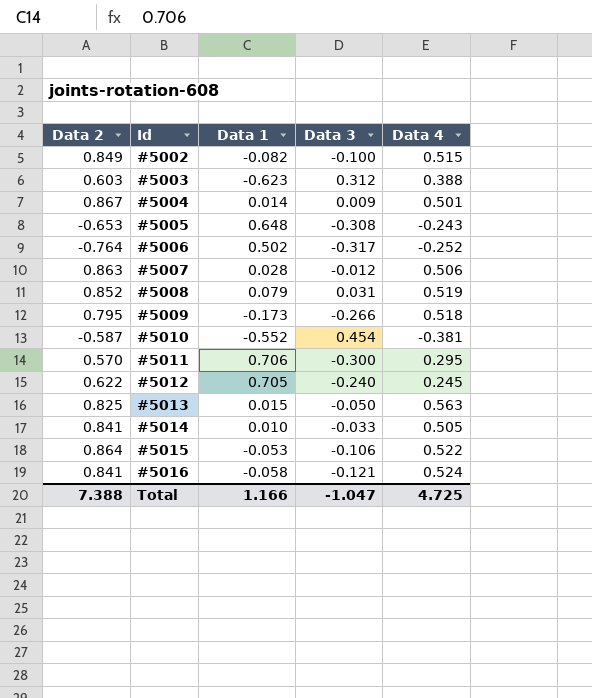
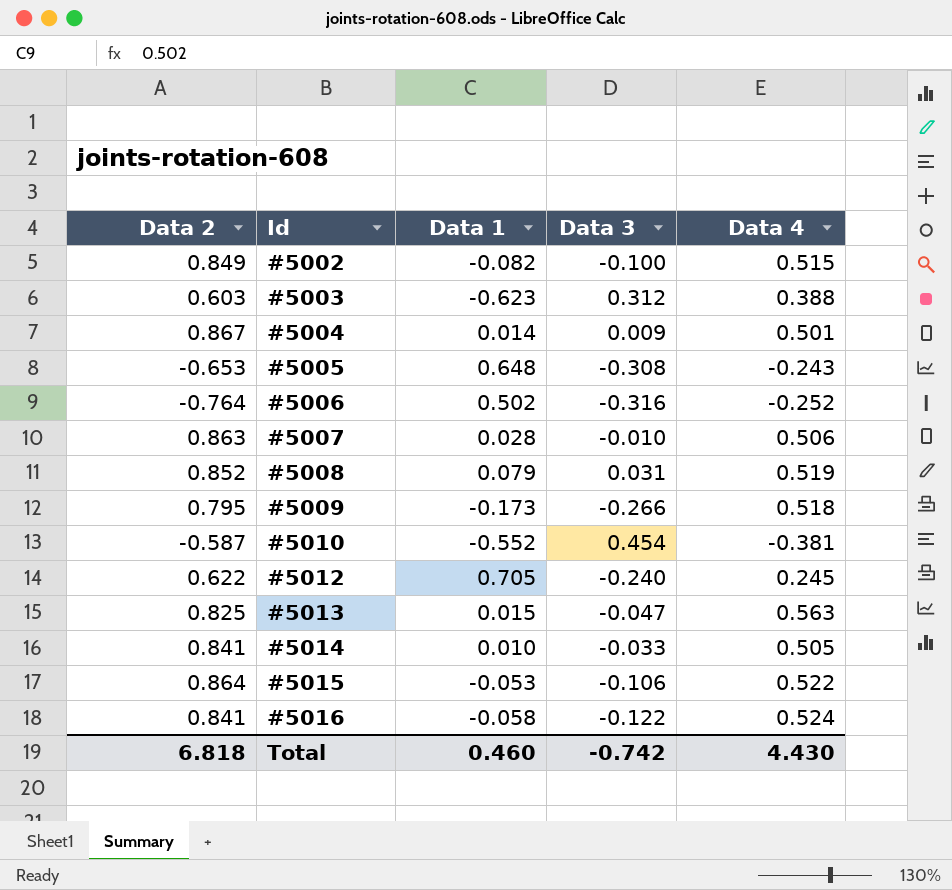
row #5011: 0.570 | 0.706 | -0.300 | 0.295 -> none
#5006 | Data 3: -0.317 -> -0.316
#5007 | Data 3: -0.012 -> -0.010
#5013 | Data 3: -0.050 -> -0.047
#5016 | Data 3: -0.121 -> -0.122
Total | Data 2: 7.388 -> 6.818
Total | Data 1: 1.166 -> 0.460
Total | Data 3: -1.047 -> -0.742
Total | Data 4: 4.725 -> 4.430

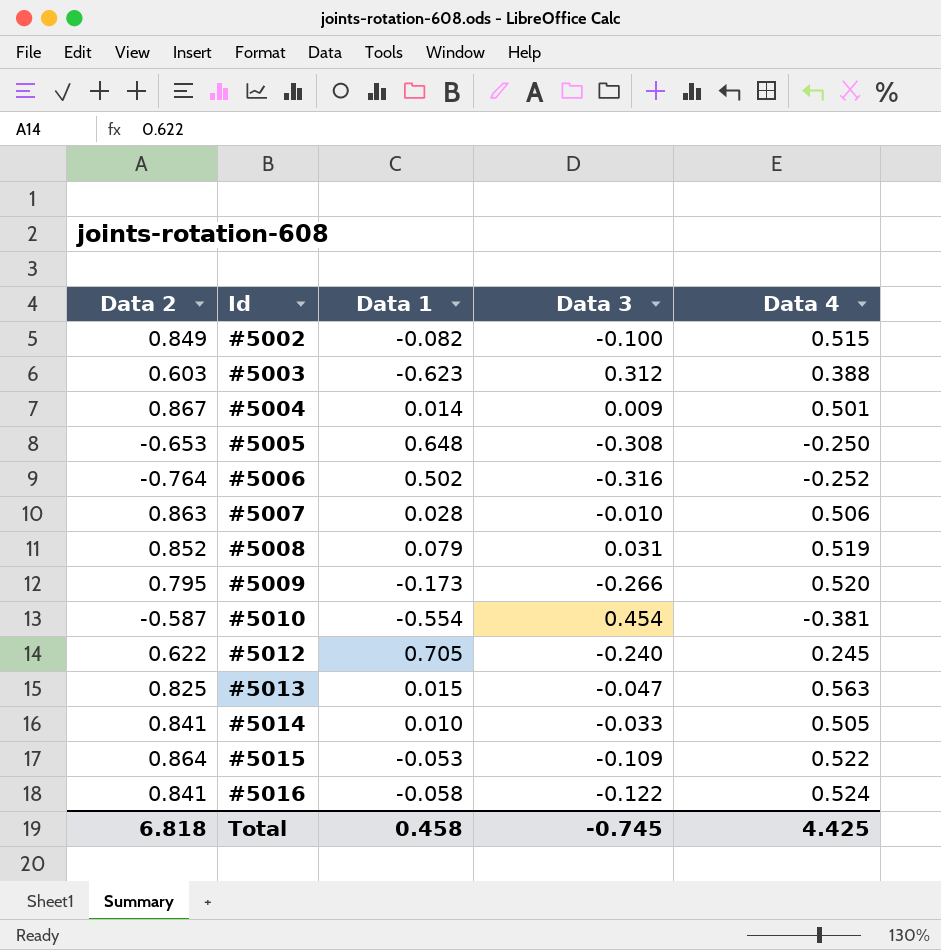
#5005 | Data 4: -0.243 -> -0.250
#5009 | Data 4: 0.518 -> 0.520
#5010 | Data 1: -0.552 -> -0.554
#5015 | Data 3: -0.106 -> -0.109
Total | Data 1: 0.460 -> 0.458
Total | Data 3: -0.742 -> -0.745
Total | Data 4: 4.430 -> 4.425

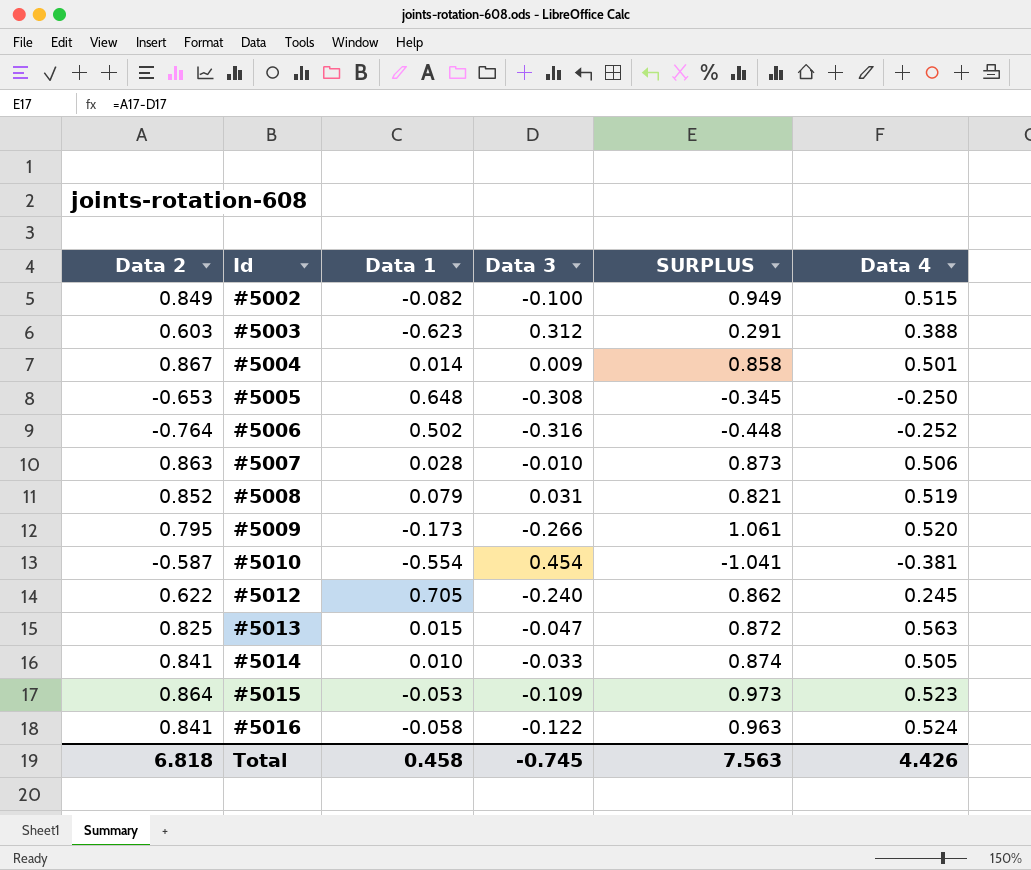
column SURPLUS | formula: none -> [Data 2] - [Data 3]
#5015 | Data 4: 0.522 -> 0.523
Total | Data 4: 4.425 -> 4.426

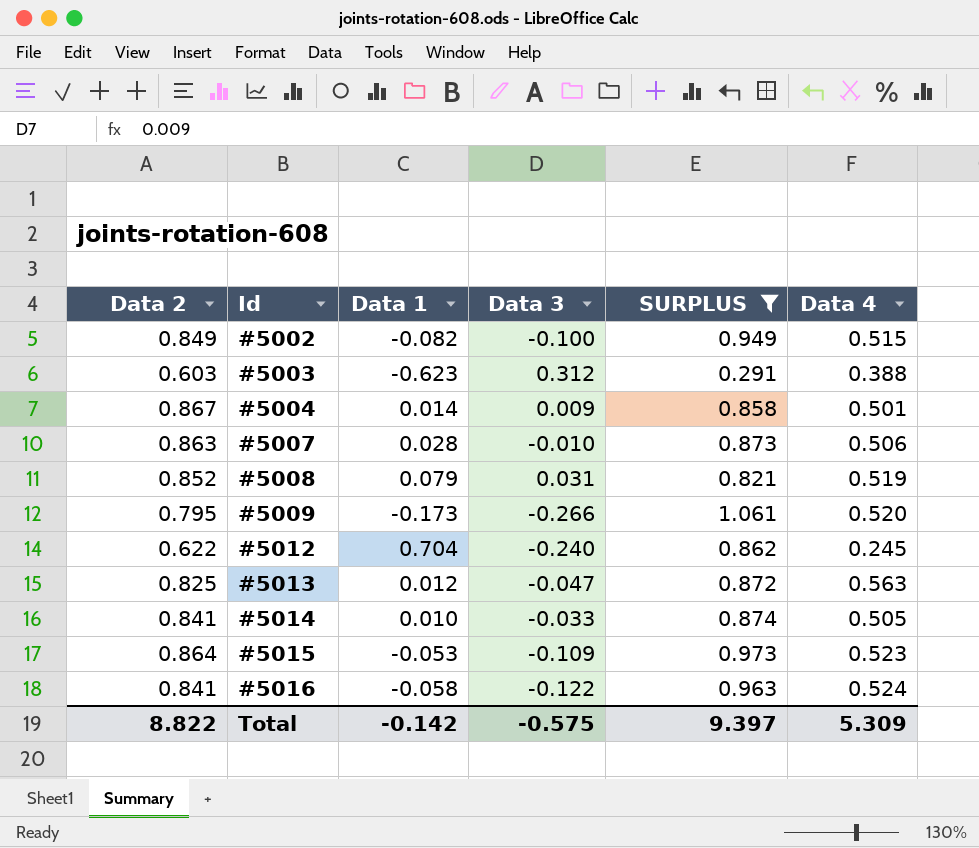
filter: none -> SURPLUS >= 0.291
#5012 | Data 1: 0.705 -> 0.704
#5013 | Data 1: 0.015 -> 0.012
Total | Data 2: 6.818 -> 8.822
Total | Data 1: 0.458 -> -0.142
Total | Data 3: -0.745 -> -0.575
Total | SURPLUS: 7.563 -> 9.397
Total | Data 4: 4.426 -> 5.309

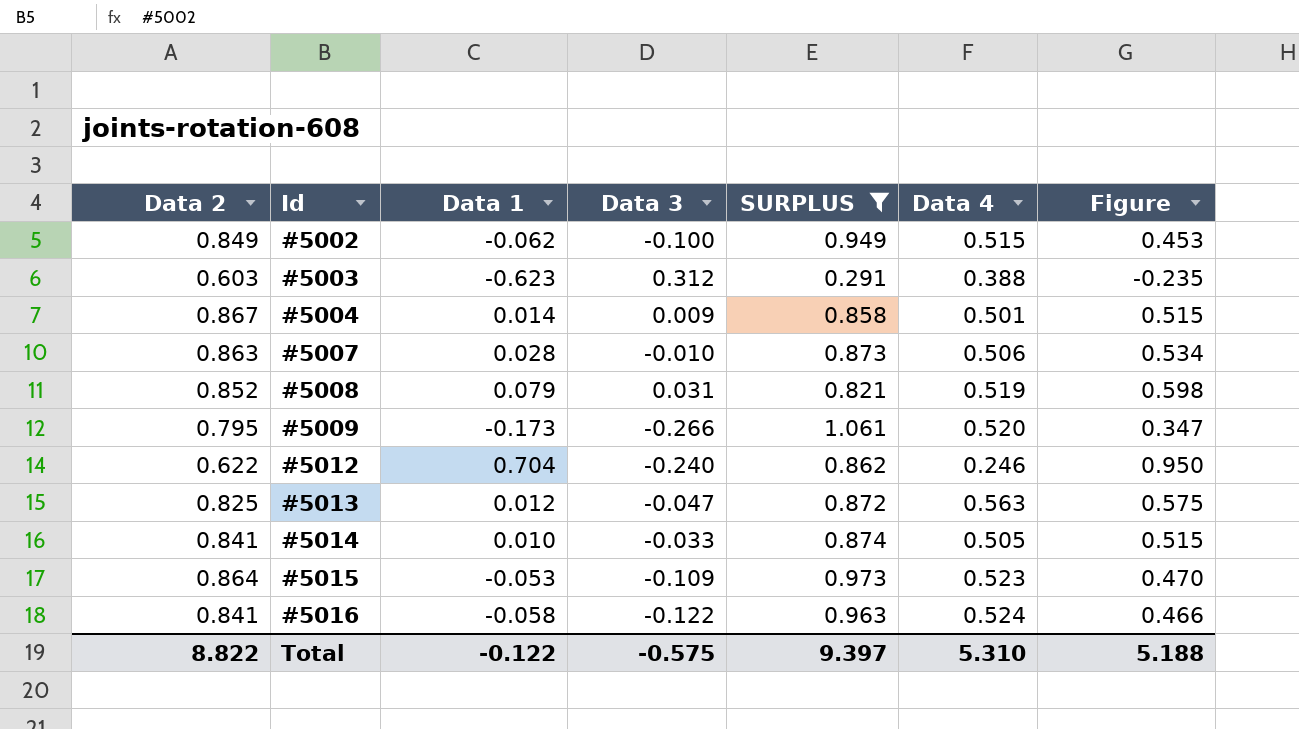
column Figure | formula: none -> [Data 1] + [Data 4]
#5002 | Data 1: -0.082 -> -0.062
#5012 | Data 4: 0.245 -> 0.246
Total | Data 1: -0.142 -> -0.122
Total | Data 4: 5.309 -> 5.310

